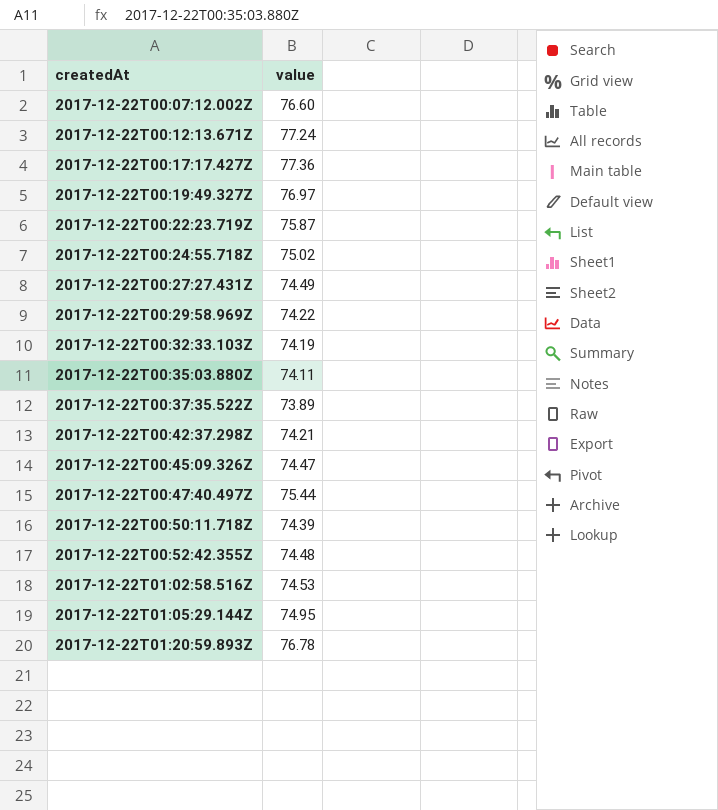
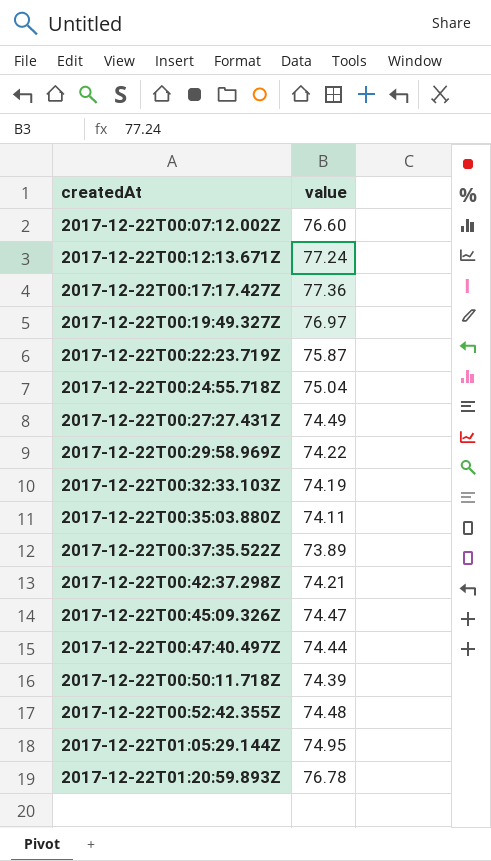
row 2017-12-22T01:02:58.516Z: 74.53 -> none
2017-12-22T00:24:55.718Z | value: 75.02 -> 75.04
2017-12-22T00:47:40.497Z | value: 75.44 -> 74.44

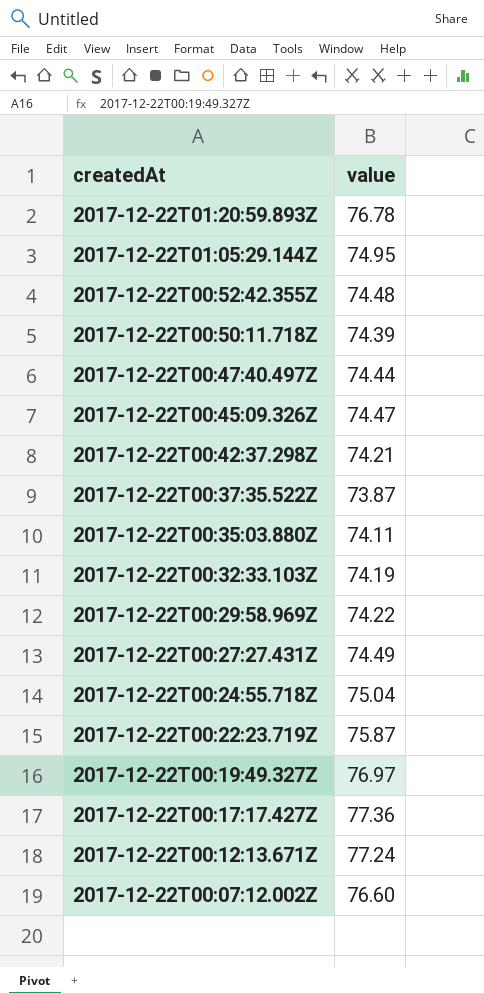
row order: createdAt ascending -> createdAt descending
2017-12-22T00:37:35.522Z | value: 73.89 -> 73.87

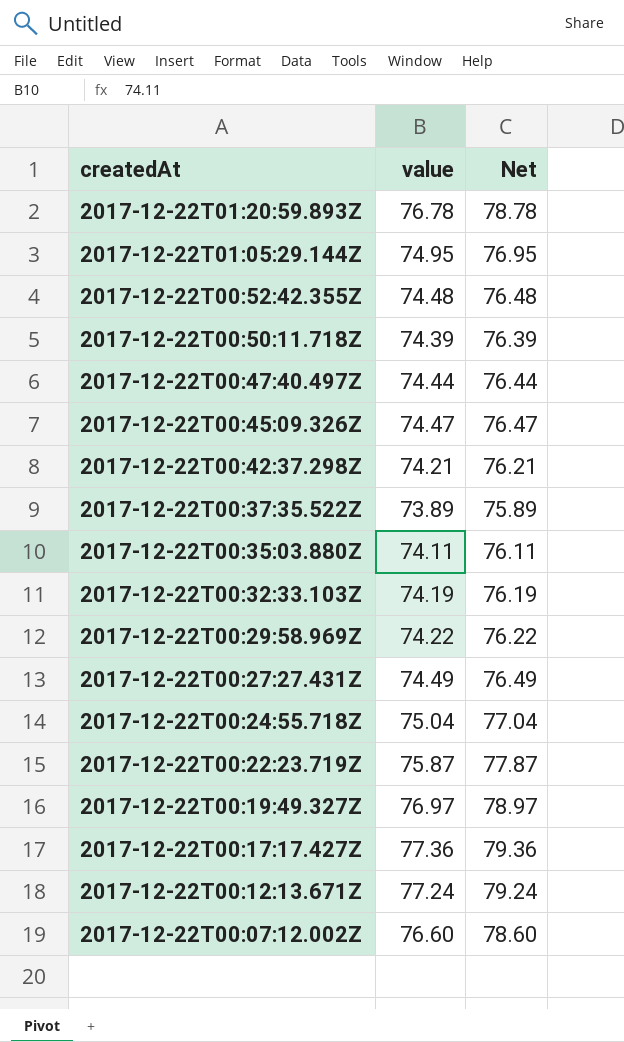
column Net | formula: none -> [value] + 2
2017-12-22T00:37:35.522Z | value: 73.87 -> 73.89

